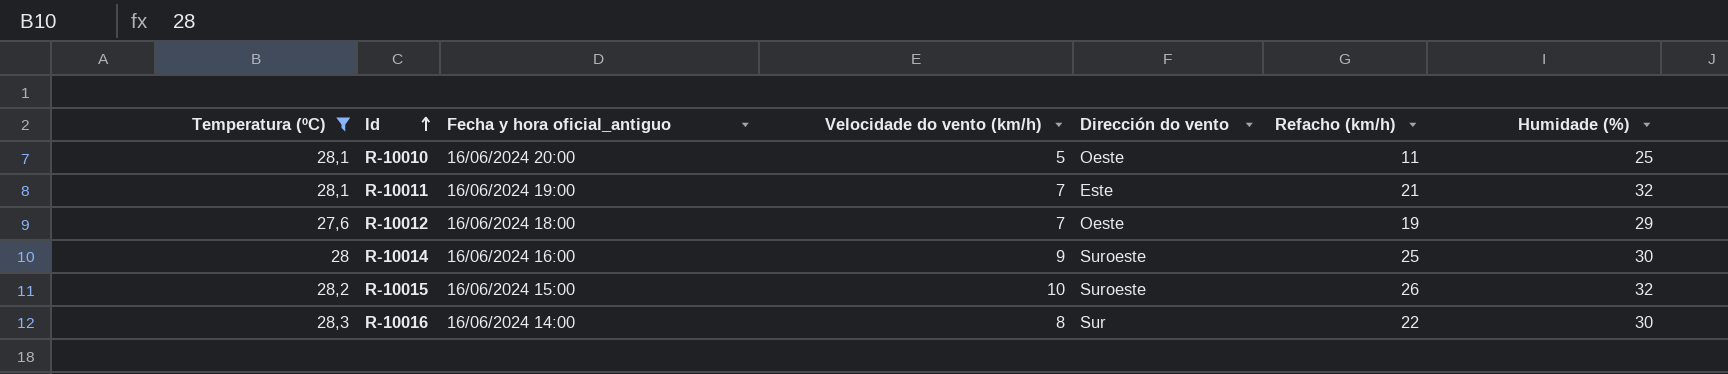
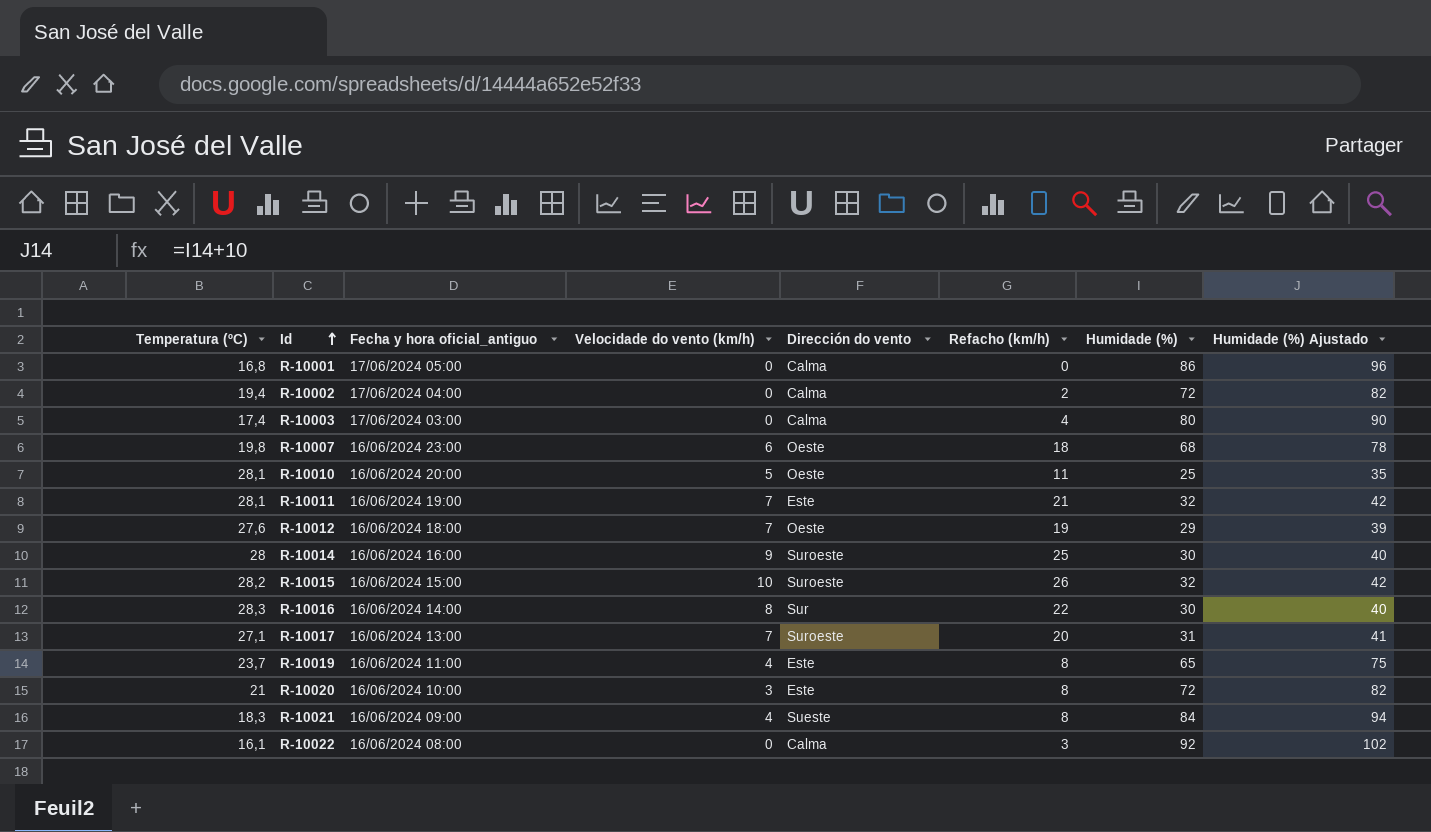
filter: Temperatura (ºC) >= 27,6 -> none
column Humidade (%) Ajustado | formula: none -> [Humidade (%)] + 10

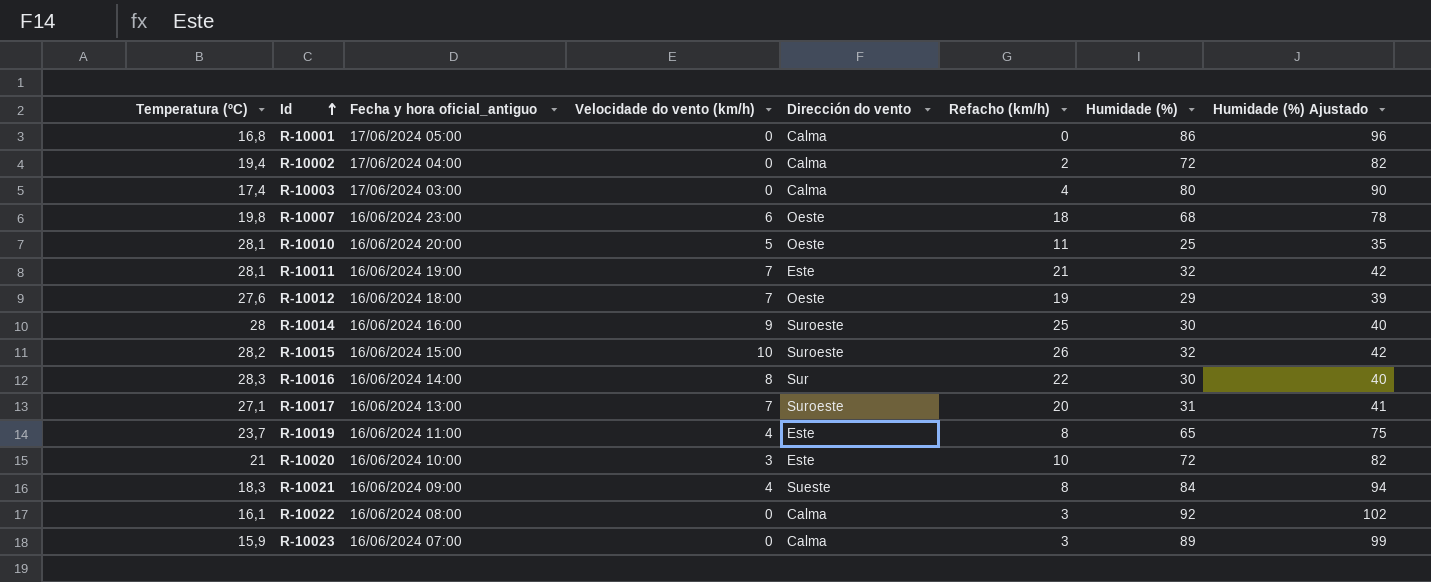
R-10020 | Refacho (km/h): 8 -> 10
row R-10023: none -> 15,9 | 16/06/2024 07:00 | 0 | Calma | 3 | 89 | 99

